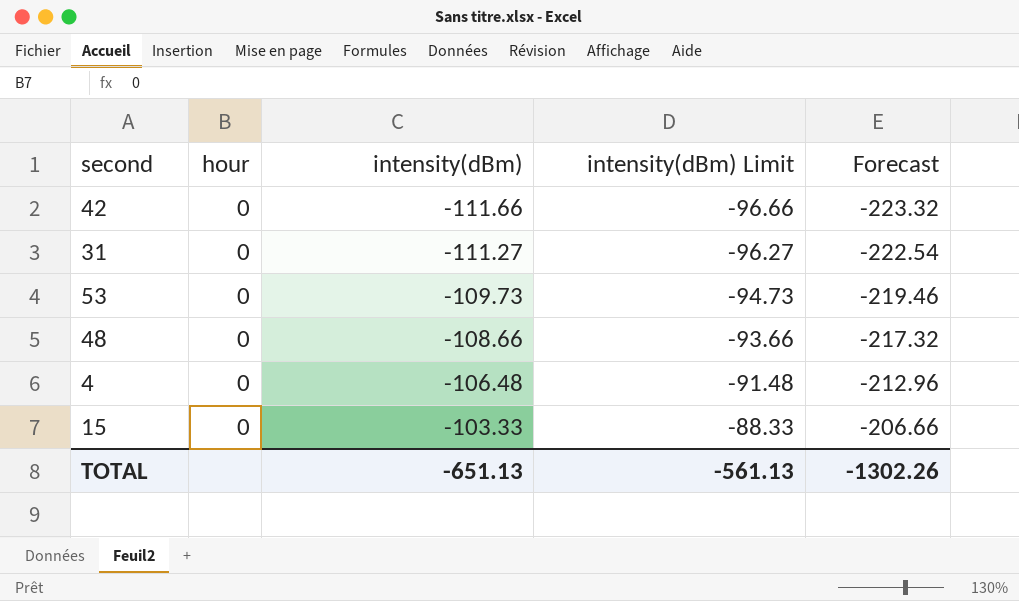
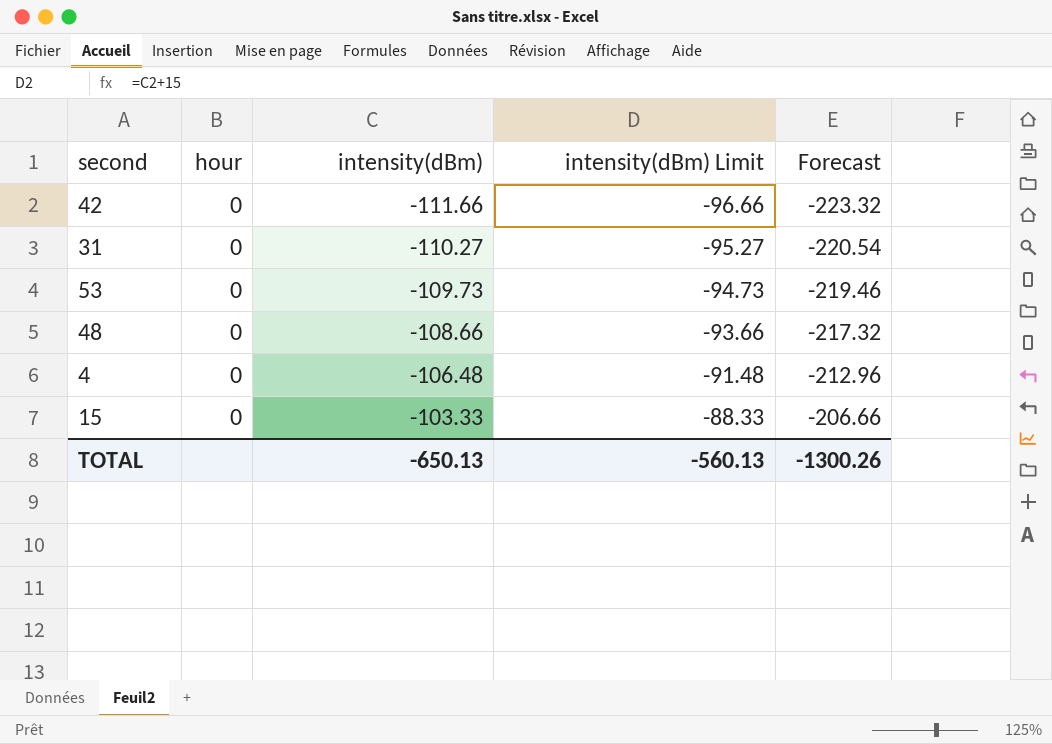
31 | intensity(dBm): -111.27 -> -110.27
31 | intensity(dBm) Limit: -96.27 -> -95.27
31 | Forecast: -222.54 -> -220.54
TOTAL | intensity(dBm): -651.13 -> -650.13
TOTAL | intensity(dBm) Limit: -561.13 -> -560.13
TOTAL | Forecast: -1302.26 -> -1300.26

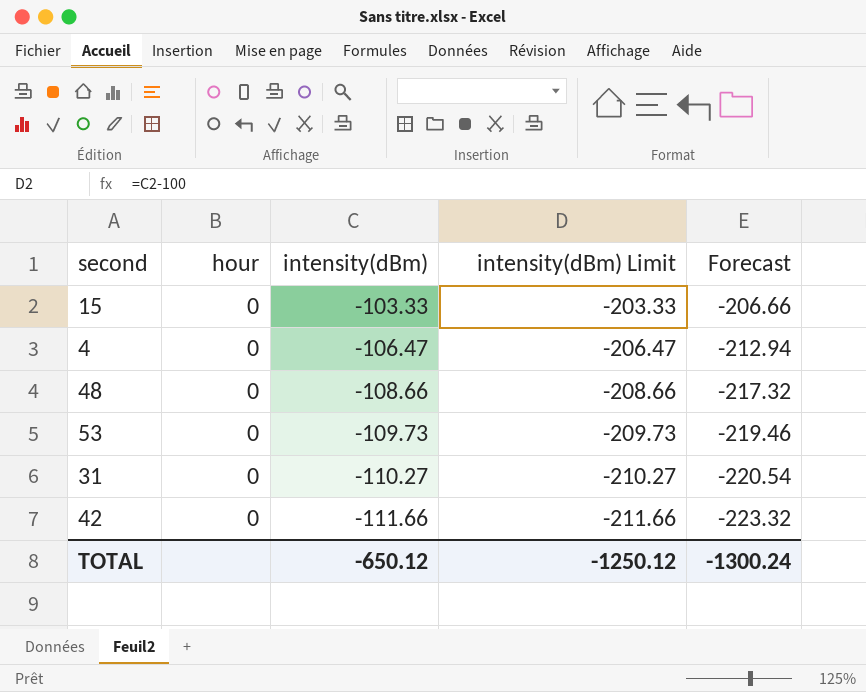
row order: intensity(dBm) ascending -> intensity(dBm) descending
column intensity(dBm) Limit | formula: [intensity(dBm)] + 15 -> [intensity(dBm)] - 100
4 | intensity(dBm): -106.48 -> -106.47
4 | Forecast: -212.96 -> -212.94
TOTAL | intensity(dBm): -650.13 -> -650.12
TOTAL | intensity(dBm) Limit: -560.13 -> -1250.12
TOTAL | Forecast: -1300.26 -> -1300.24

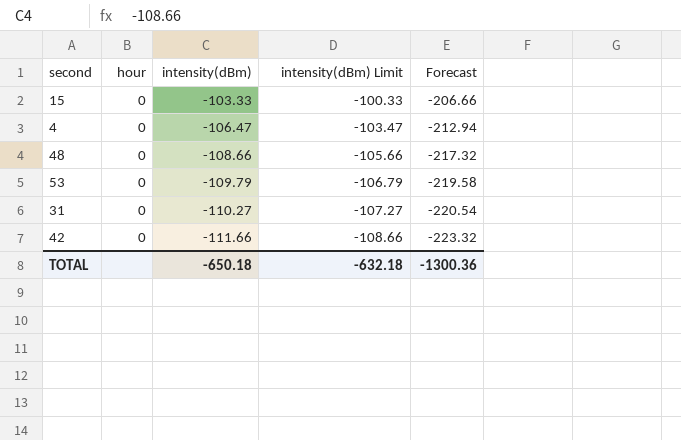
column intensity(dBm) Limit | formula: [intensity(dBm)] - 100 -> [intensity(dBm)] + 3
53 | intensity(dBm): -109.73 -> -109.79
53 | Forecast: -219.46 -> -219.58
TOTAL | intensity(dBm): -650.12 -> -650.18
TOTAL | intensity(dBm) Limit: -1250.12 -> -632.18
TOTAL | Forecast: -1300.24 -> -1300.36

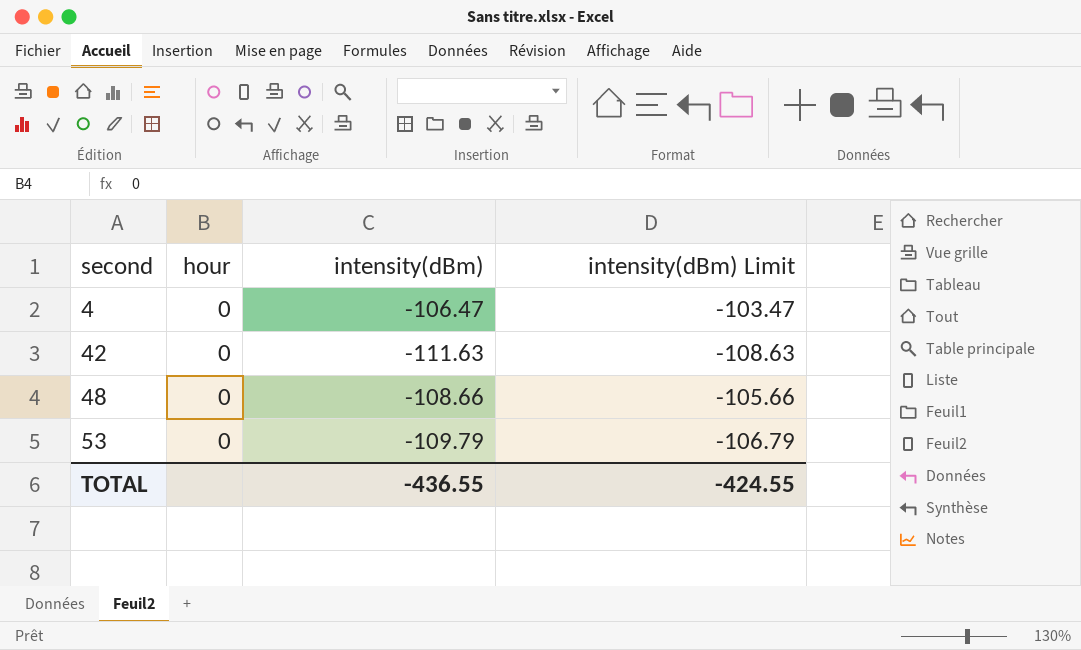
row order: intensity(dBm) descending -> second ascending
column Forecast | formula: [intensity(dBm)] * 2 -> none
row 15: 0 | -103.33 | -100.33 | -206.66 -> none
row 31: 0 | -110.27 | -107.27 | -220.54 -> none
42 | intensity(dBm): -111.66 -> -111.63
42 | intensity(dBm) Limit: -108.66 -> -108.63
TOTAL | intensity(dBm): -650.18 -> -436.55
TOTAL | intensity(dBm) Limit: -632.18 -> -424.55

